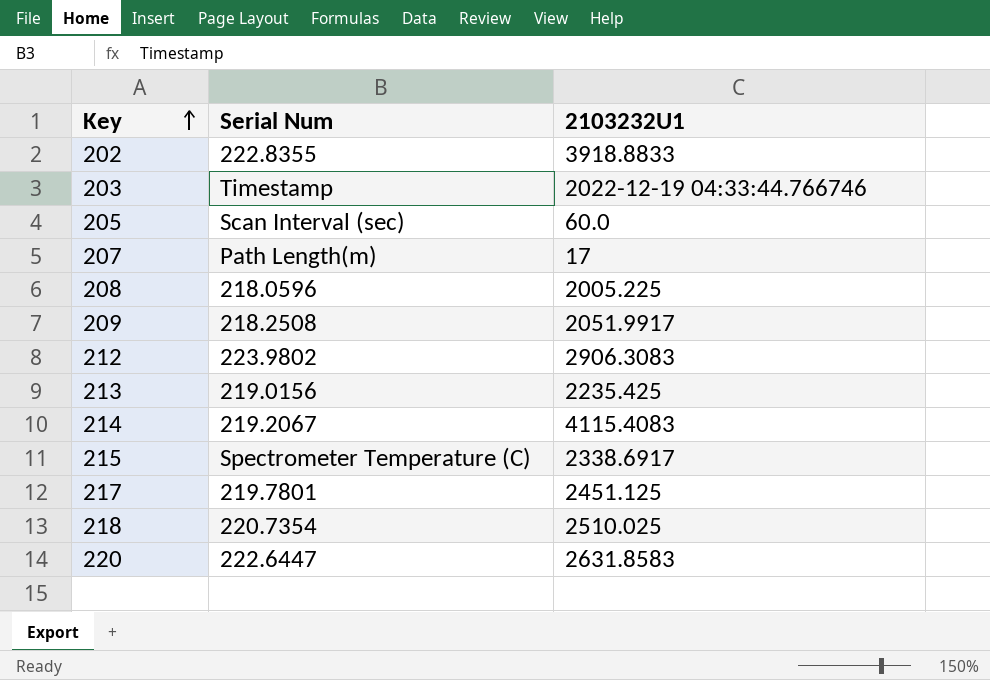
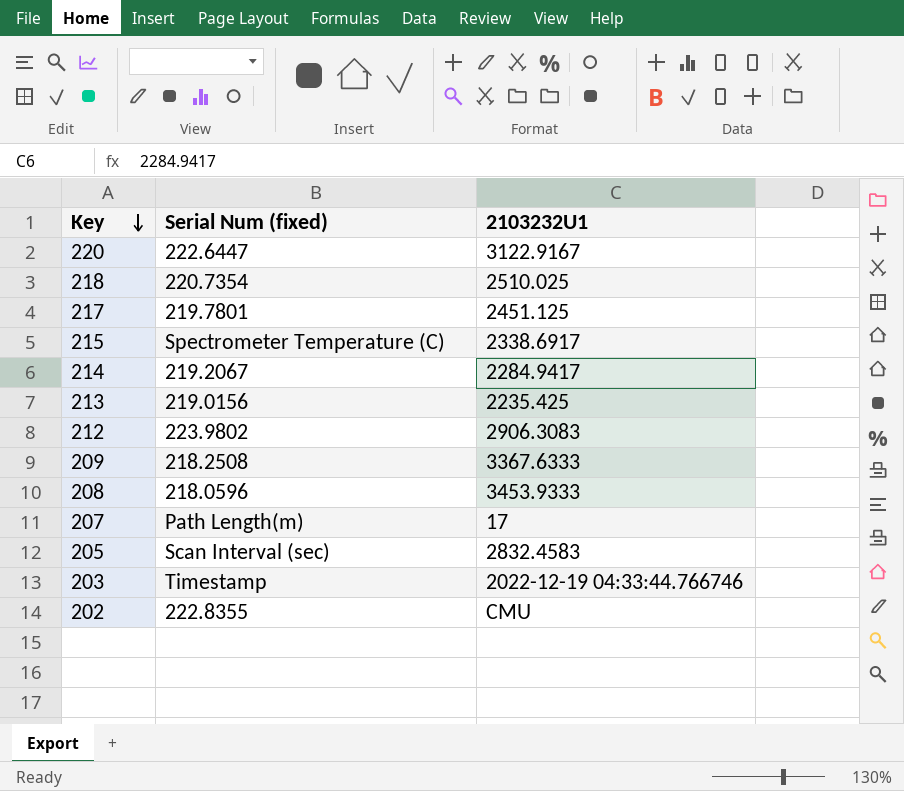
row order: Key ascending -> Key descending
column name: Serial Num -> Serial Num (fixed)
220 | 2103232U1: 2631.8583 -> 3122.9167
214 | 2103232U1: 4115.4083 -> 2284.9417
209 | 2103232U1: 2051.9917 -> 3367.6333
208 | 2103232U1: 2005.225 -> 3453.9333
205 | 2103232U1: 60.0 -> 2832.4583
202 | 2103232U1: 3918.8833 -> CMU

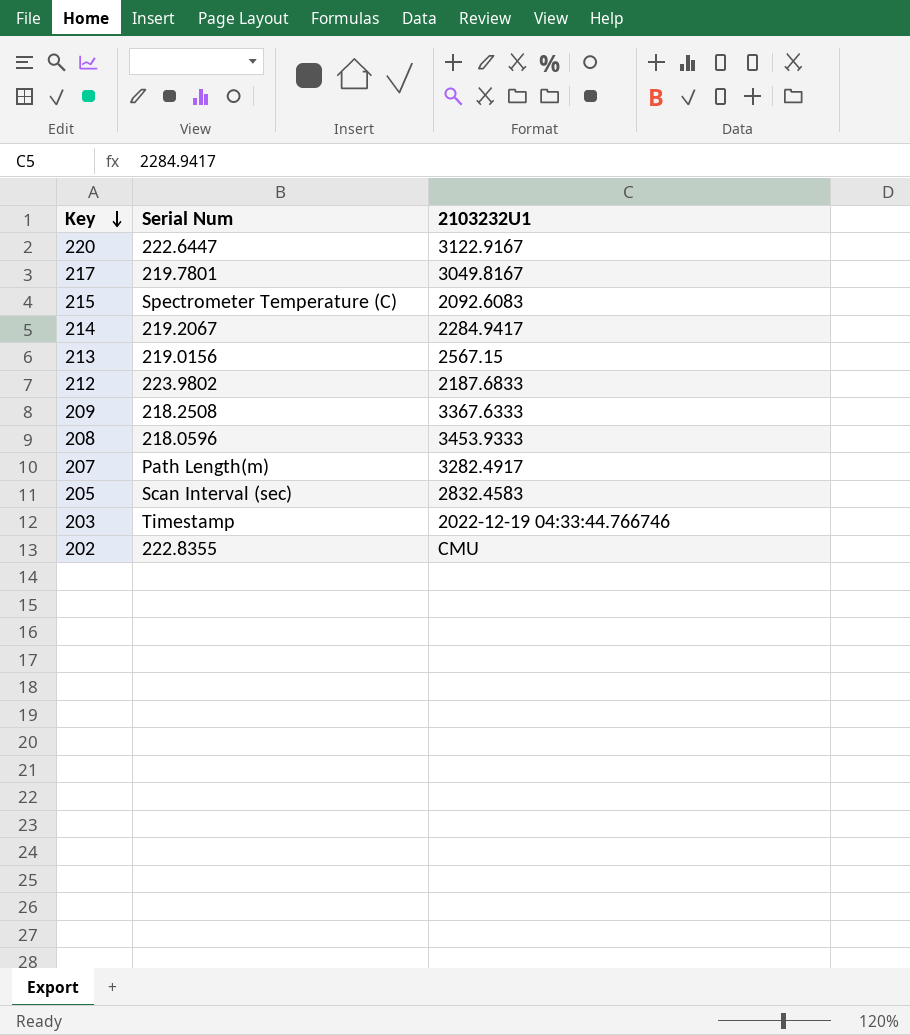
column name: Serial Num (fixed) -> Serial Num
row 218: 220.7354 | 2510.025 -> none
217 | 2103232U1: 2451.125 -> 3049.8167
215 | 2103232U1: 2338.6917 -> 2092.6083
213 | 2103232U1: 2235.425 -> 2567.15
212 | 2103232U1: 2906.3083 -> 2187.6833
207 | 2103232U1: 17 -> 3282.4917

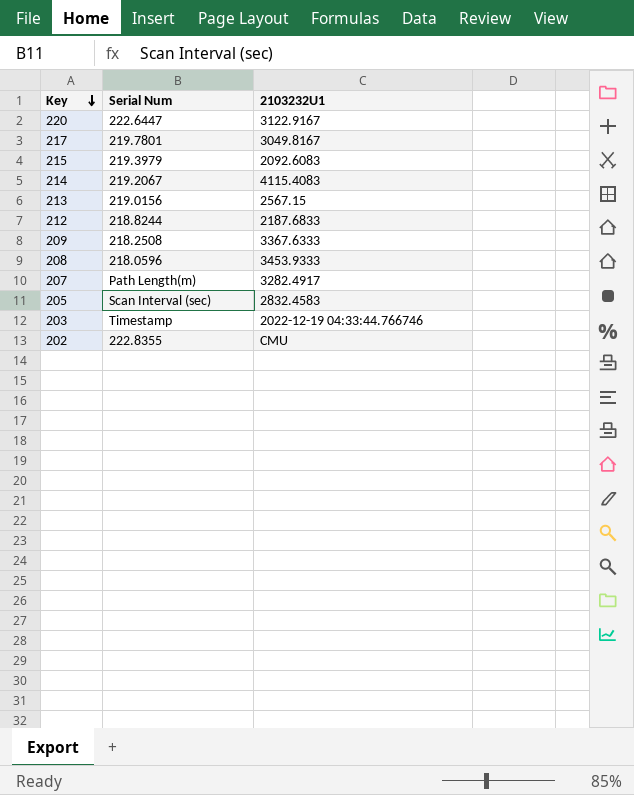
215 | Serial Num: Spectrometer Temperature (C) -> 219.3979
214 | 2103232U1: 2284.9417 -> 4115.4083
212 | Serial Num: 223.9802 -> 218.8244

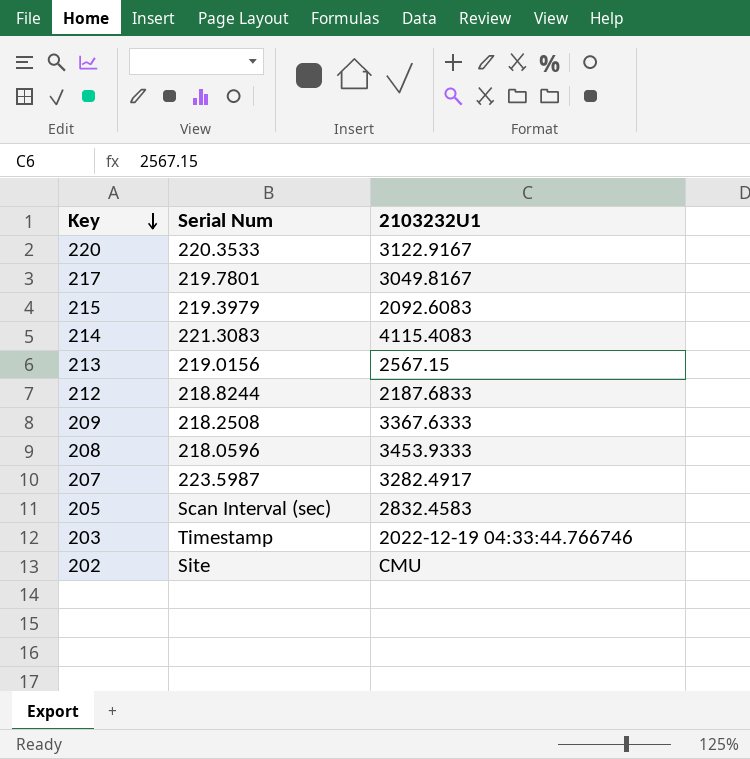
220 | Serial Num: 222.6447 -> 220.3533
214 | Serial Num: 219.2067 -> 221.3083
207 | Serial Num: Path Length(m) -> 223.5987
202 | Serial Num: 222.8355 -> Site

